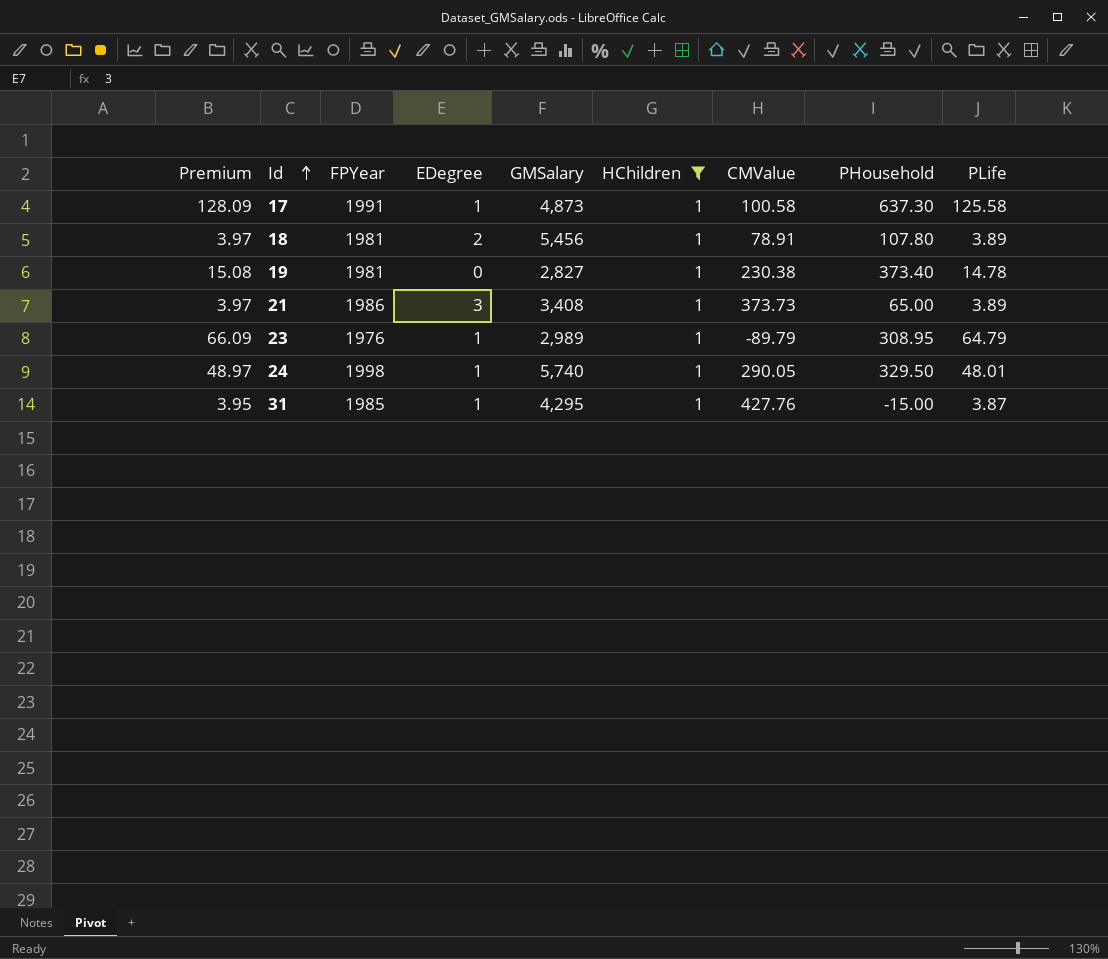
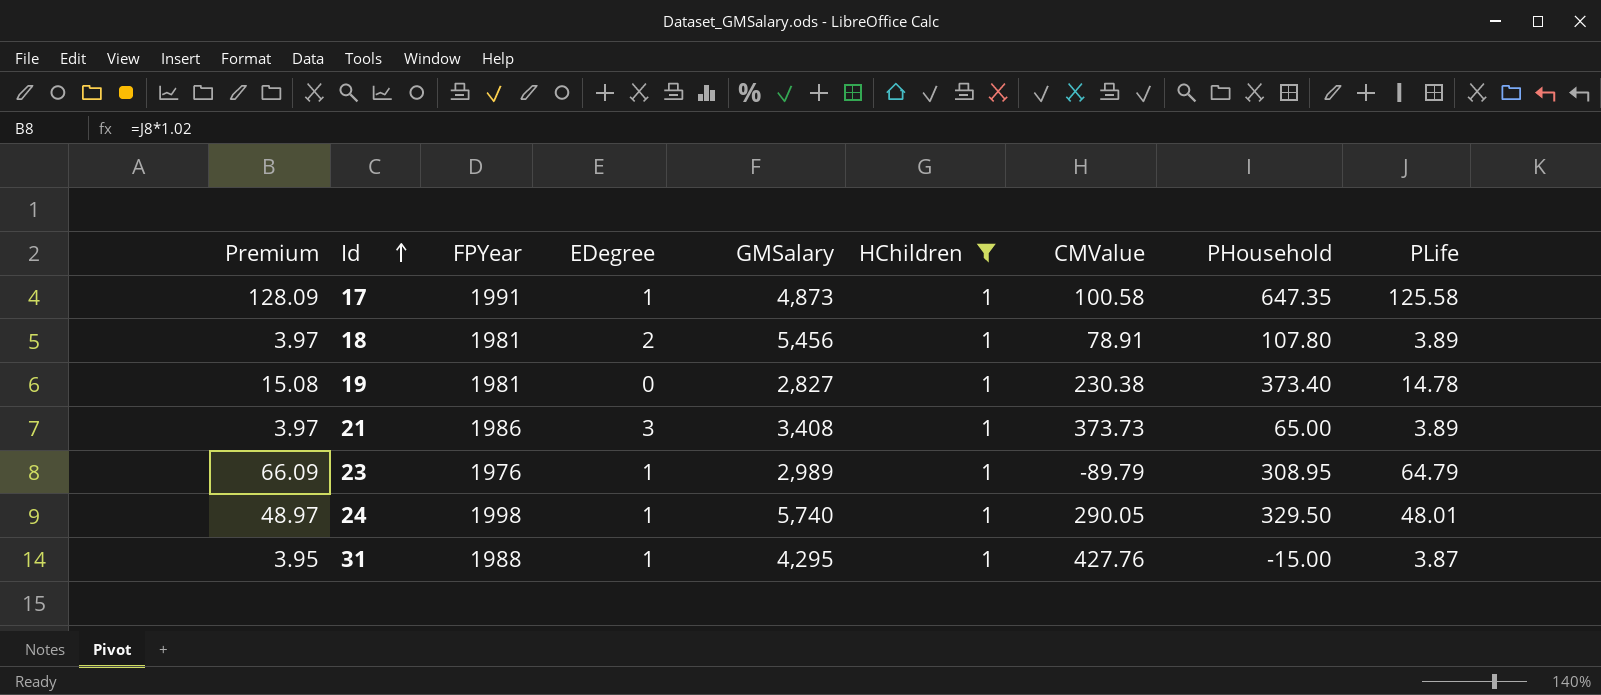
17 | PHousehold: 637.30 -> 647.35
31 | FPYear: 1985 -> 1988

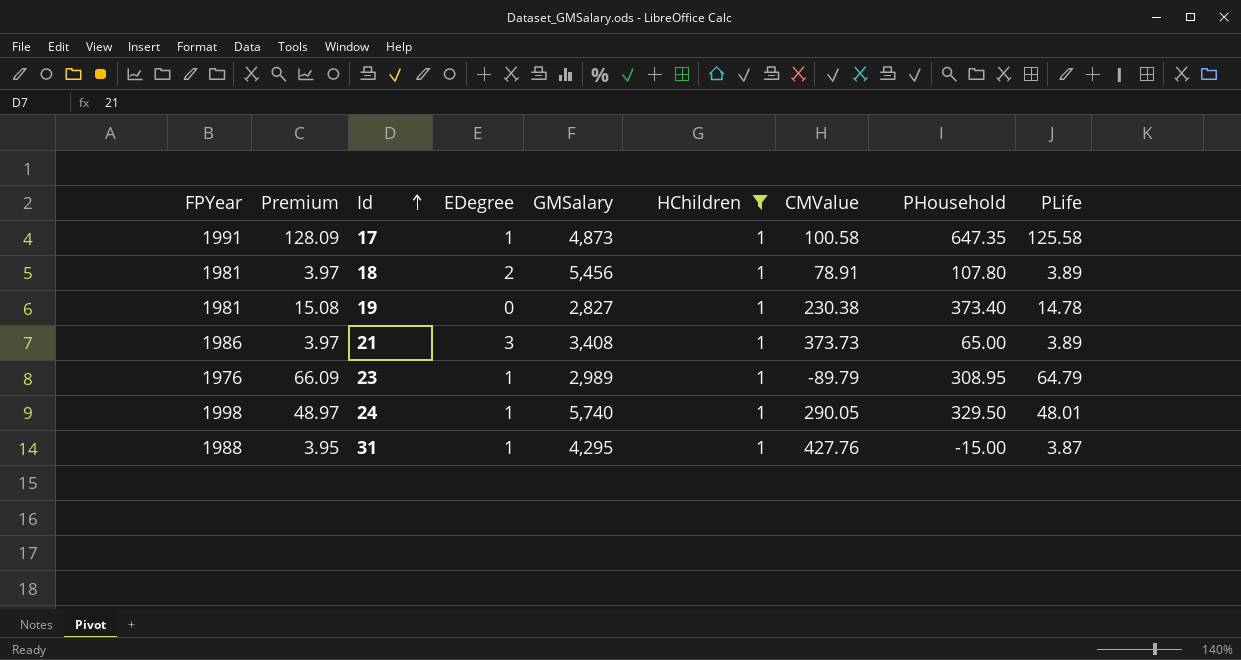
column FPYear | position: 3 -> 1

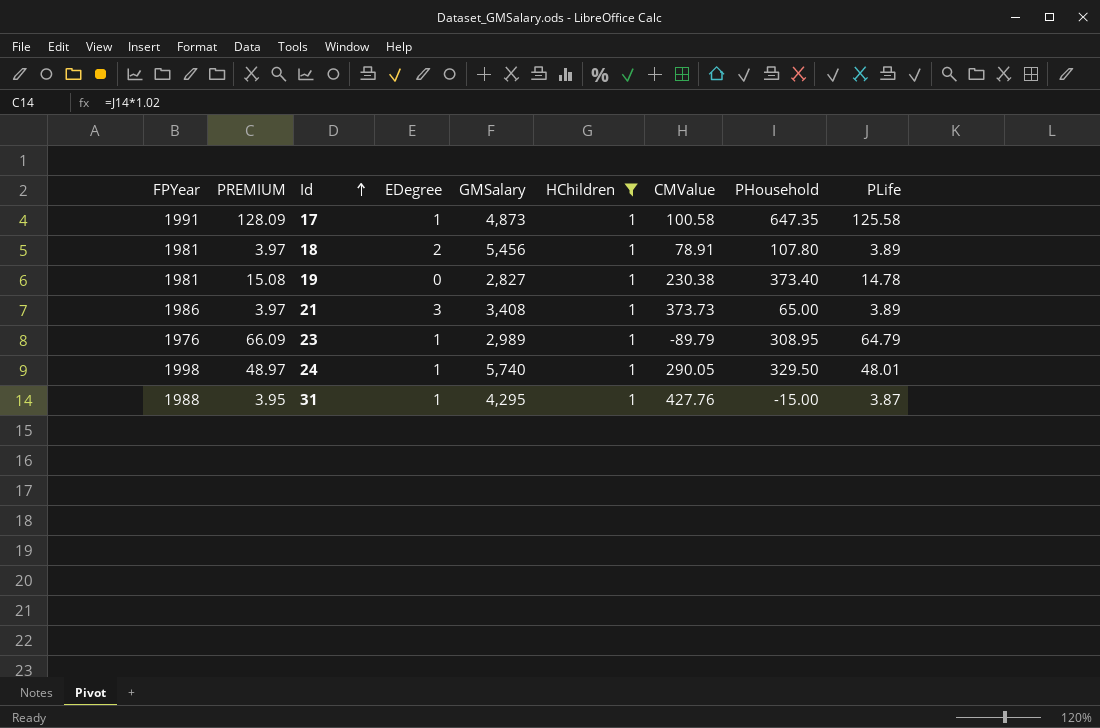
column name: Premium -> PREMIUM

